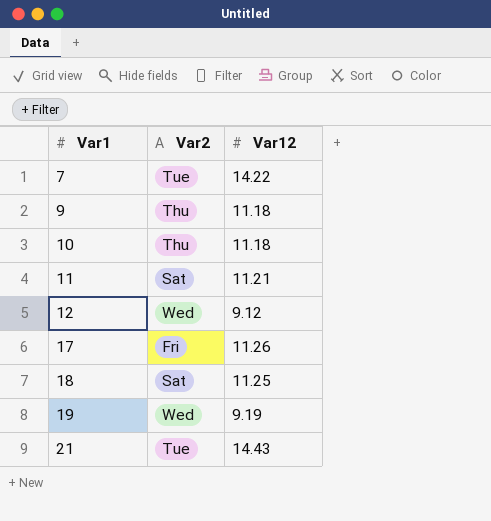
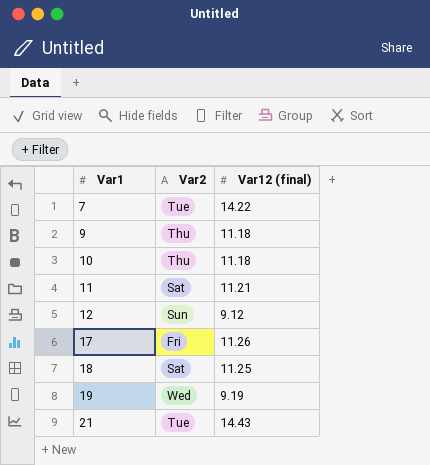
column name: Var12 -> Var12 (final)
12 | Var2: Wed -> Sun

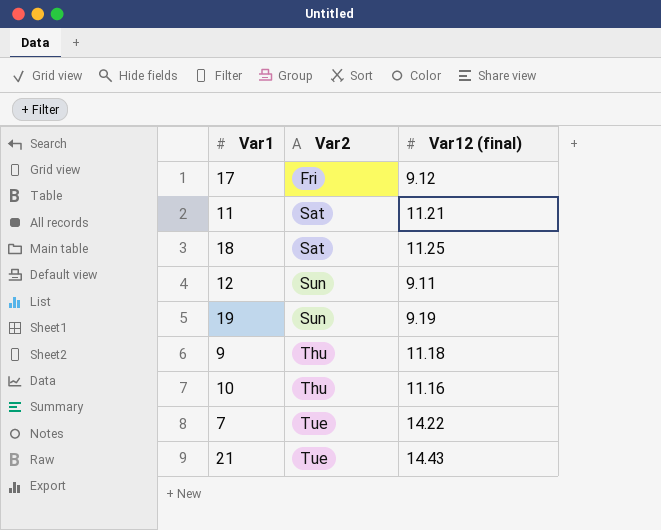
row order: Var1 ascending -> Var2 ascending
17 | Var12 (final): 11.26 -> 9.12
12 | Var12 (final): 9.12 -> 9.11
19 | Var2: Wed -> Sun
10 | Var12 (final): 11.18 -> 11.16

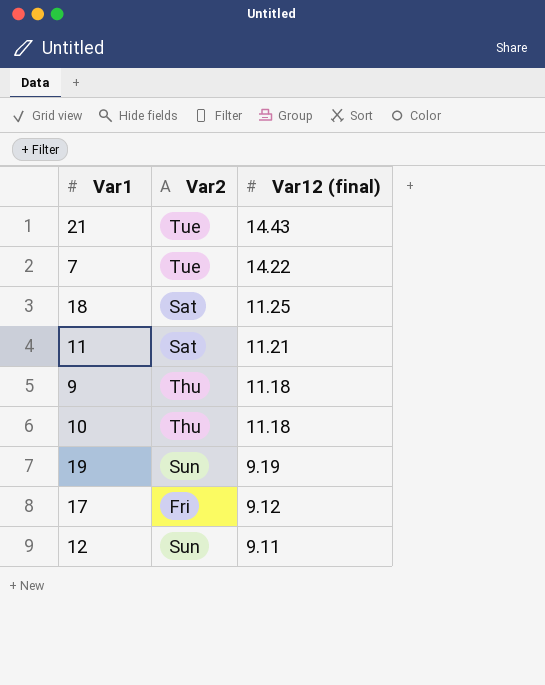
row order: Var2 ascending -> Var12 (final) descending
10 | Var12 (final): 11.16 -> 11.18

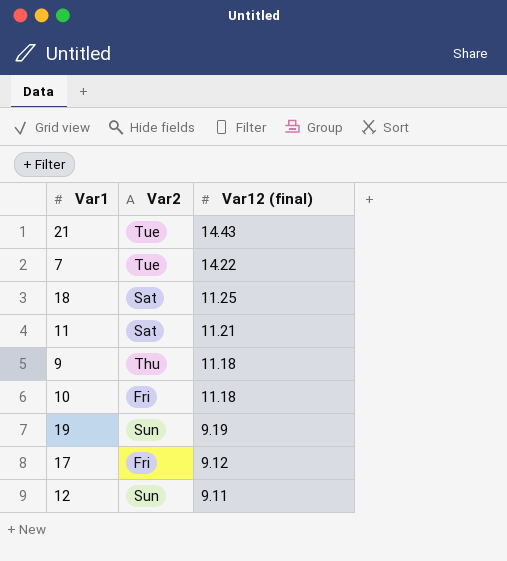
10 | Var2: Thu -> Fri

